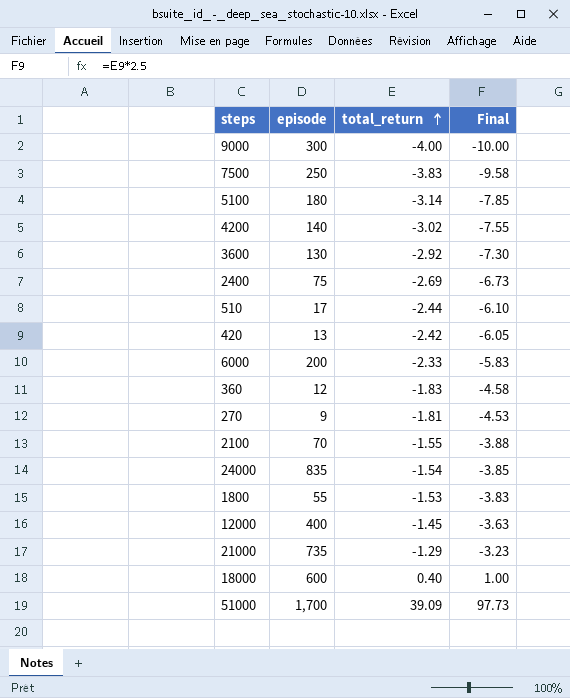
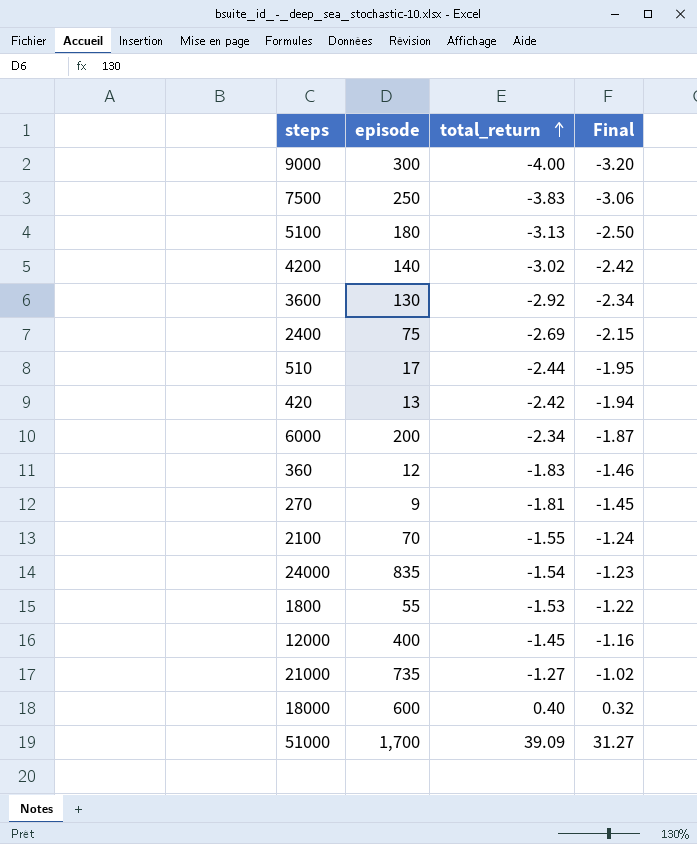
column Final | formula: [total_return] * 2.5 -> [total_return] * 0.8
5100 | total_return: -3.14 -> -3.13
6000 | total_return: -2.33 -> -2.34
21000 | total_return: -1.29 -> -1.27

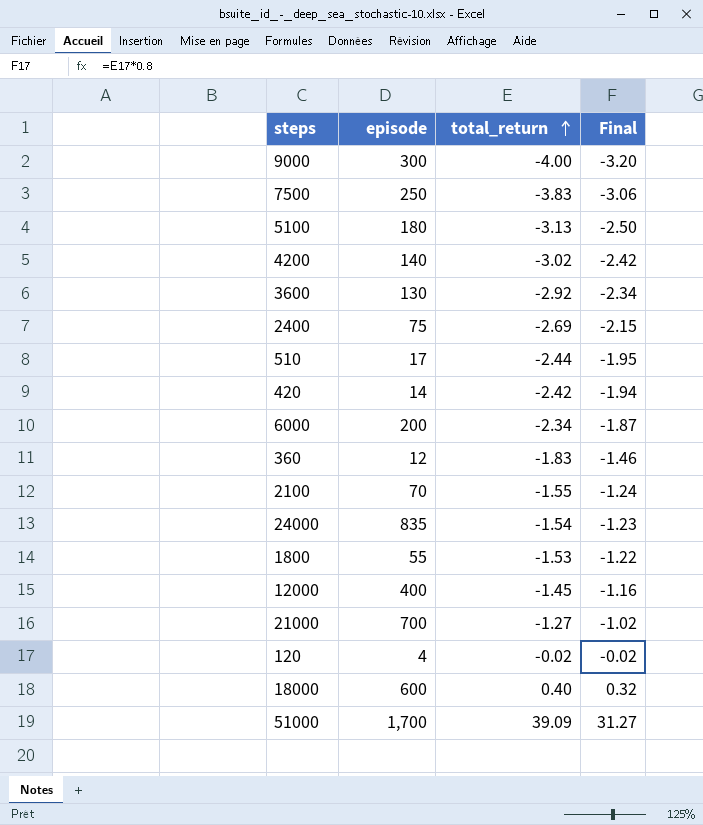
row 270: 9 | -1.81 | -1.45 -> none
420 | episode: 13 -> 14
21000 | episode: 735 -> 700
row 120: none -> 4 | -0.02 | -0.02

